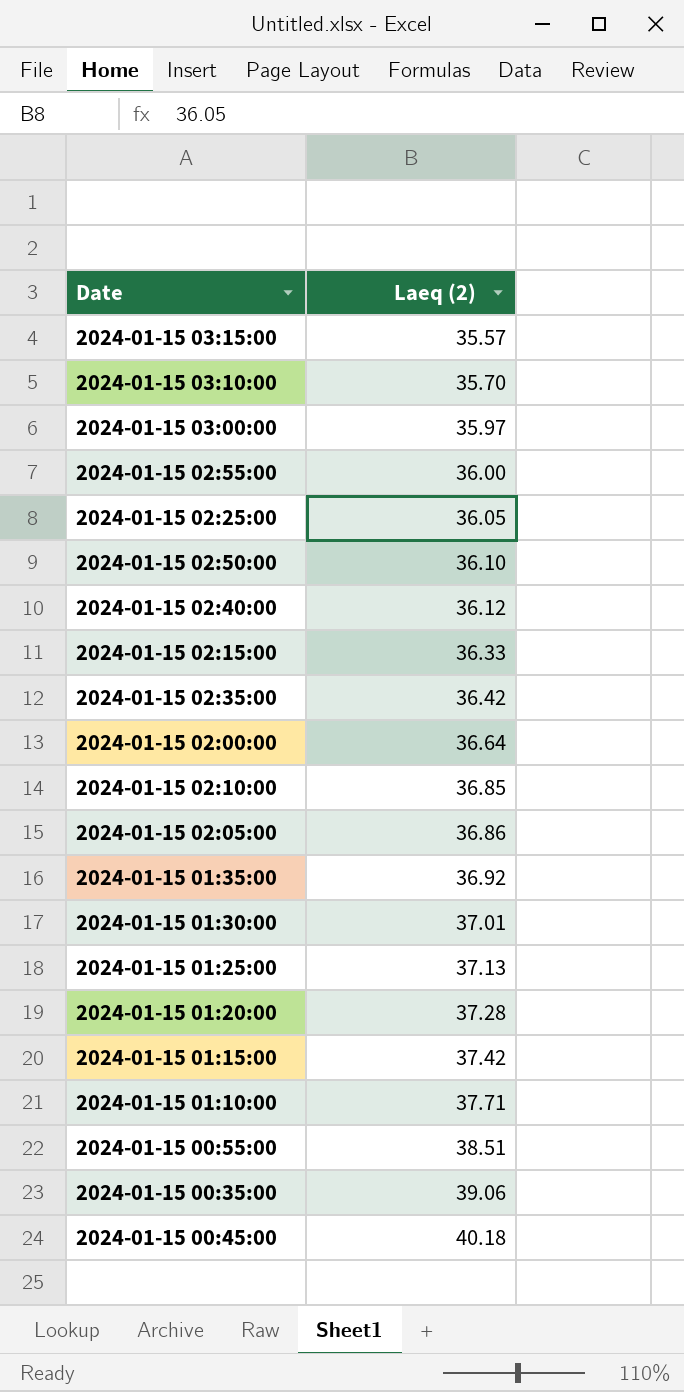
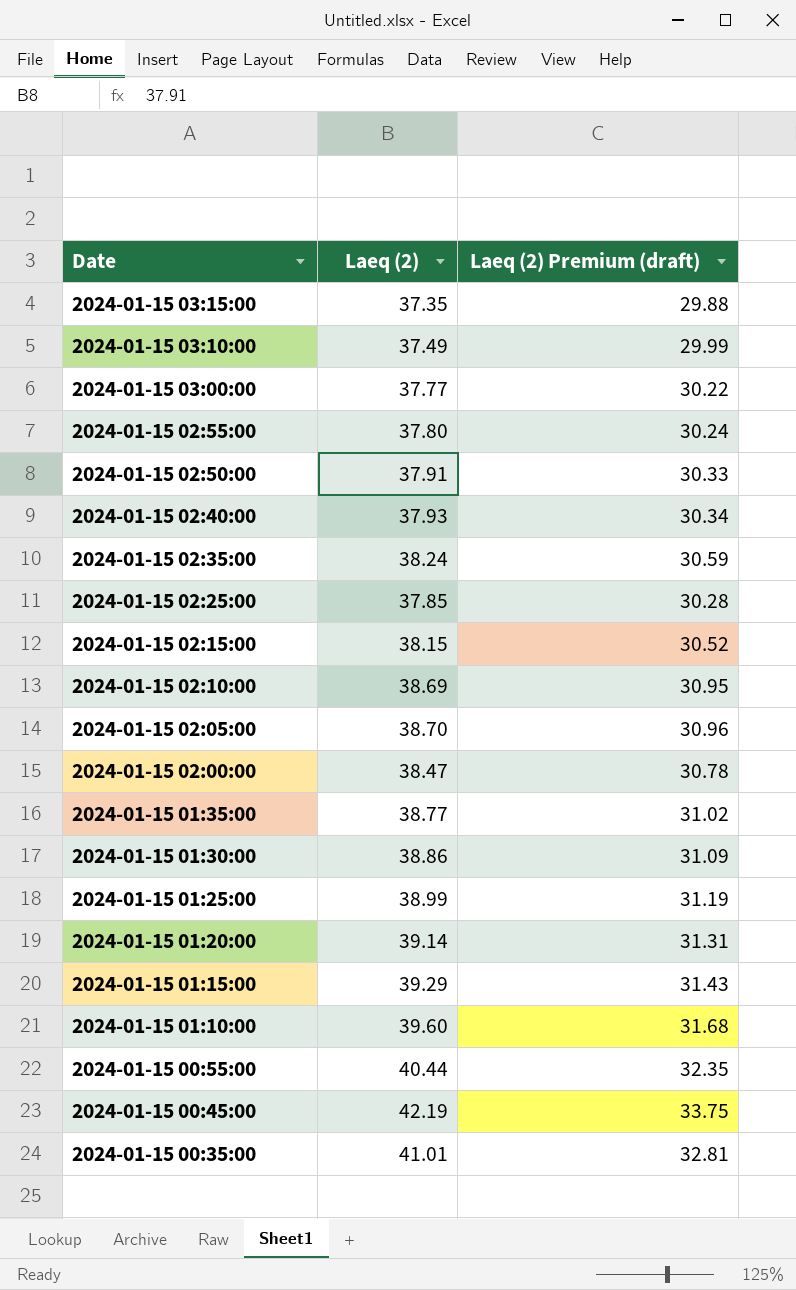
row order: Laeq (2) ascending -> Date descending
column Laeq (2) Premium (draft) | formula: none -> [Laeq (2)] * 0.8
2024-01-15 03:15:00 | Laeq (2): 35.57 -> 37.35
2024-01-15 03:10:00 | Laeq (2): 35.70 -> 37.49
2024-01-15 03:00:00 | Laeq (2): 35.97 -> 37.77
2024-01-15 02:55:00 | Laeq (2): 36.00 -> 37.80
2024-01-15 02:50:00 | Laeq (2): 36.10 -> 37.91
2024-01-15 02:40:00 | Laeq (2): 36.12 -> 37.93
2024-01-15 02:35:00 | Laeq (2): 36.42 -> 38.24
2024-01-15 02:25:00 | Laeq (2): 36.05 -> 37.85
2024-01-15 02:15:00 | Laeq (2): 36.33 -> 38.15
2024-01-15 02:10:00 | Laeq (2): 36.85 -> 38.69
2024-01-15 02:05:00 | Laeq (2): 36.86 -> 38.70
2024-01-15 02:00:00 | Laeq (2): 36.64 -> 38.47
2024-01-15 01:35:00 | Laeq (2): 36.92 -> 38.77
2024-01-15 01:30:00 | Laeq (2): 37.01 -> 38.86
2024-01-15 01:25:00 | Laeq (2): 37.13 -> 38.99
2024-01-15 01:20:00 | Laeq (2): 37.28 -> 39.14
2024-01-15 01:15:00 | Laeq (2): 37.42 -> 39.29
2024-01-15 01:10:00 | Laeq (2): 37.71 -> 39.60
2024-01-15 00:55:00 | Laeq (2): 38.51 -> 40.44
2024-01-15 00:45:00 | Laeq (2): 40.18 -> 42.19
2024-01-15 00:35:00 | Laeq (2): 39.06 -> 41.01

